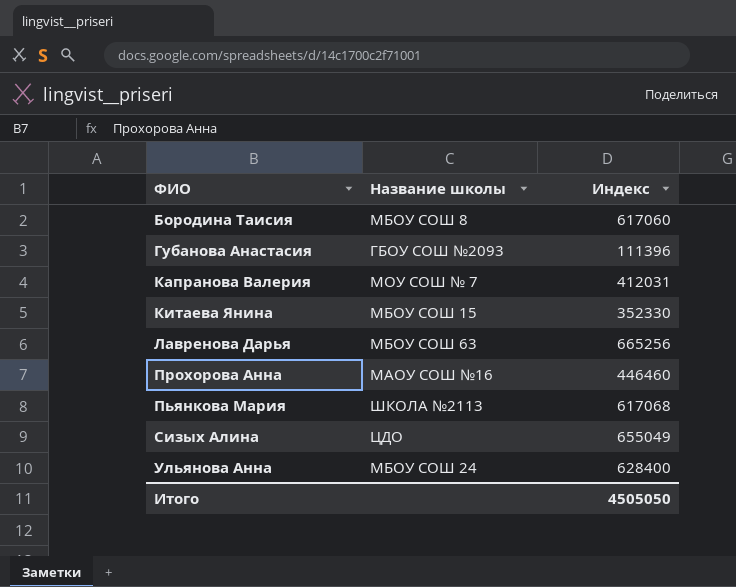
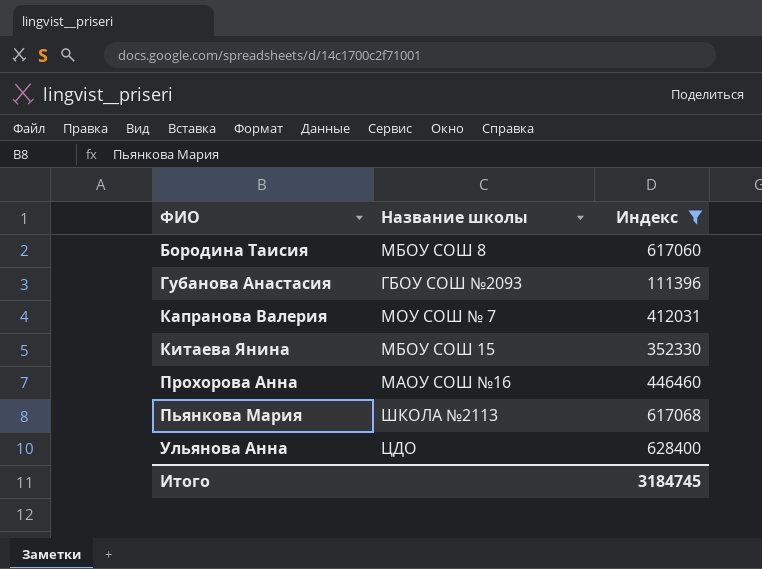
filter: none -> Индекс <= 628400
Ульянова Анна | Название школы: МБОУ СОШ 24 -> ЦДО
Итого | Индекс: 4505050 -> 3184745

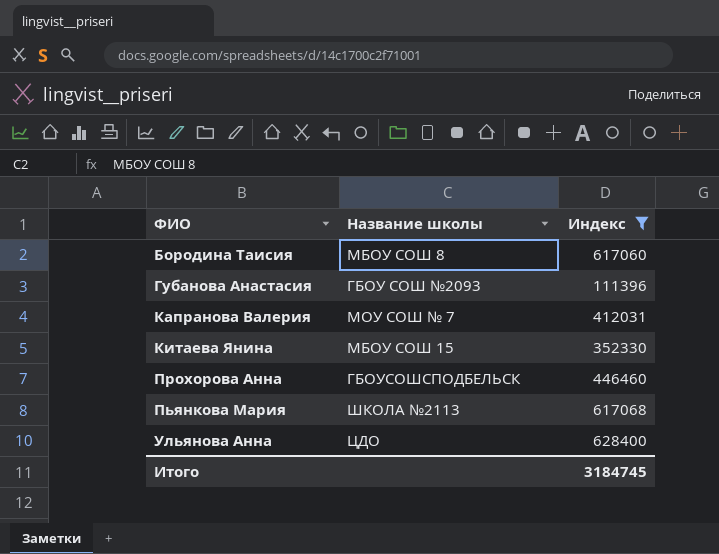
Прохорова Анна | Название школы: МАОУ СОШ №16 -> ГБОУСОШСПОДБЕЛЬСК

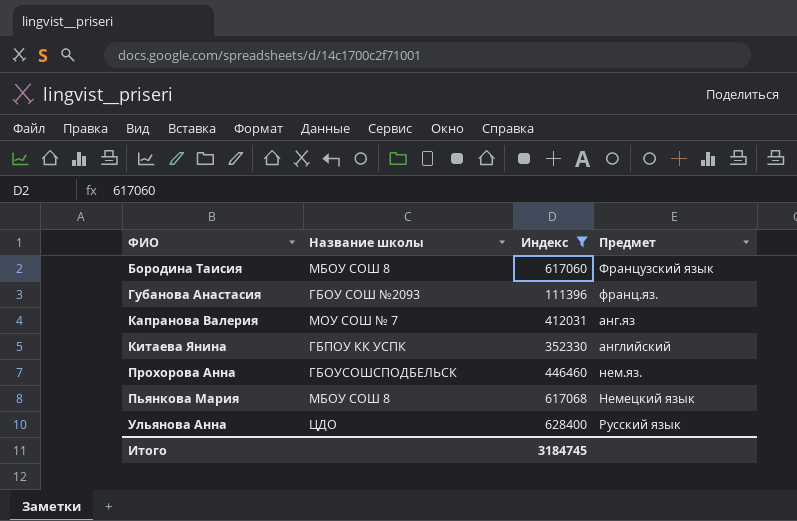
column Предмет | position: none -> 4
Китаева Янина | Название школы: МБОУ СОШ 15 -> ГБПОУ КК УСПК
Пьянкова Мария | Название школы: ШКОЛА №2113 -> МБОУ СОШ 8

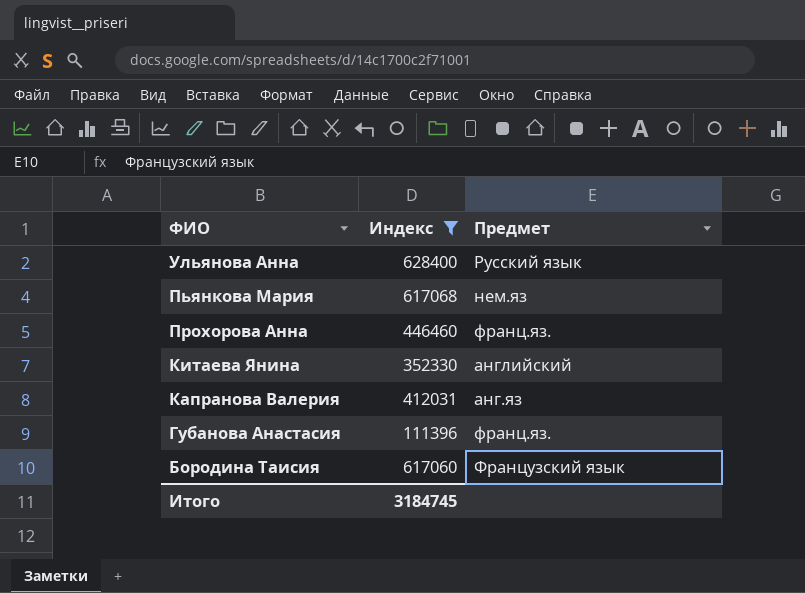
row order: ФИО ascending -> ФИО descending
column Название школы | position: 2 -> none
Пьянкова Мария | Предмет: Немецкий язык -> нем.яз
Прохорова Анна | Предмет: нем.яз. -> франц.яз.

